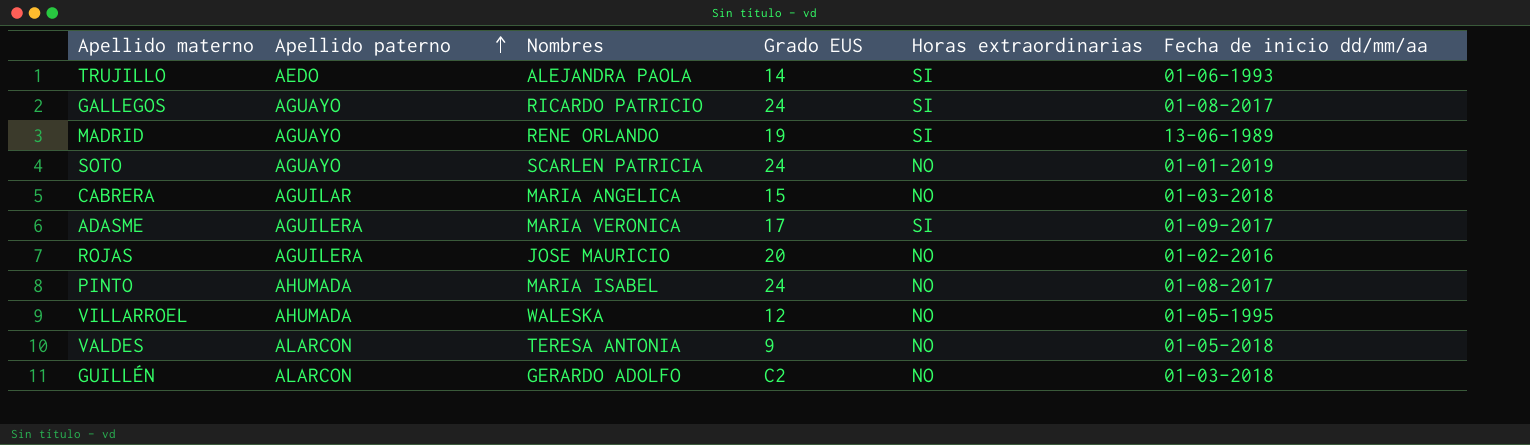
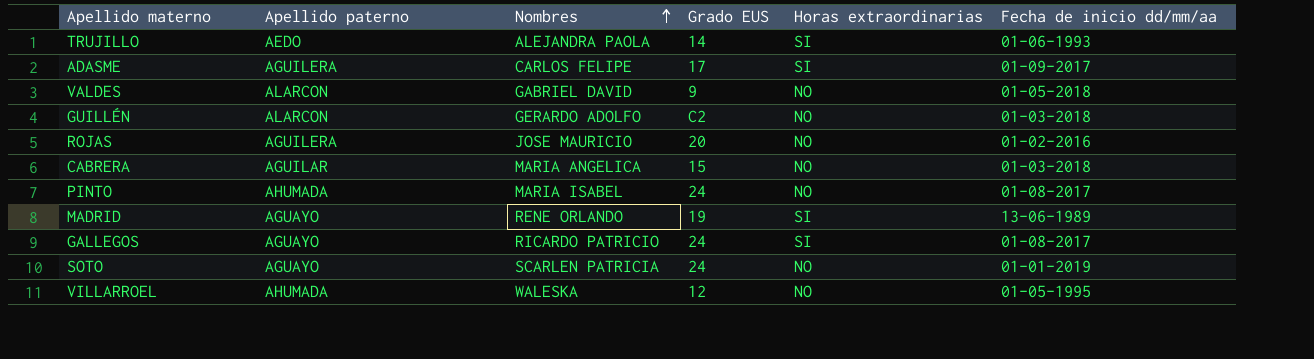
row order: Apellido paterno ascending -> Nombres ascending
ADASME | Nombres: MARIA VERONICA -> CARLOS FELIPE
VALDES | Nombres: TERESA ANTONIA -> GABRIEL DAVID

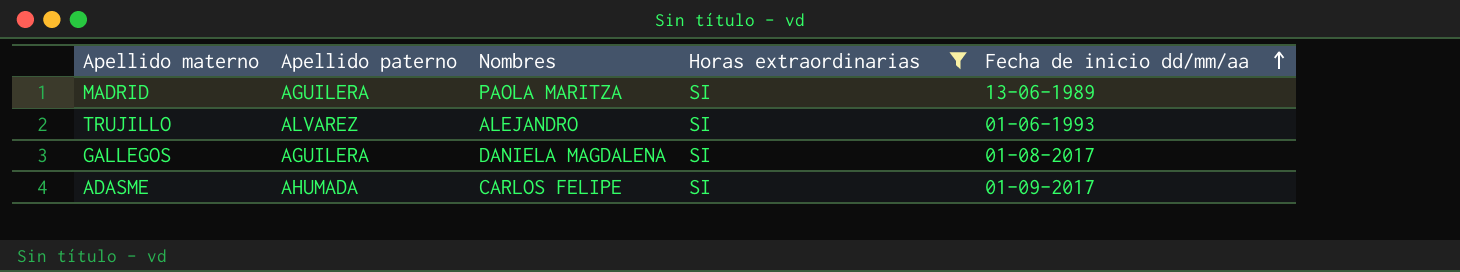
filter: none -> Horas extraordinarias = SI
row order: Nombres ascending -> Fecha de inicio dd/mm/aa ascending
column Grado EUS | position: 4 -> none
MADRID | Apellido paterno: AGUAYO -> AGUILERA
MADRID | Nombres: RENE ORLANDO -> PAOLA MARITZA
TRUJILLO | Apellido paterno: AEDO -> ALVAREZ
TRUJILLO | Nombres: ALEJANDRA PAOLA -> ALEJANDRO
GALLEGOS | Apellido paterno: AGUAYO -> AGUILERA
GALLEGOS | Nombres: RICARDO PATRICIO -> DANIELA MAGDALENA
ADASME | Apellido paterno: AGUILERA -> AHUMADA

